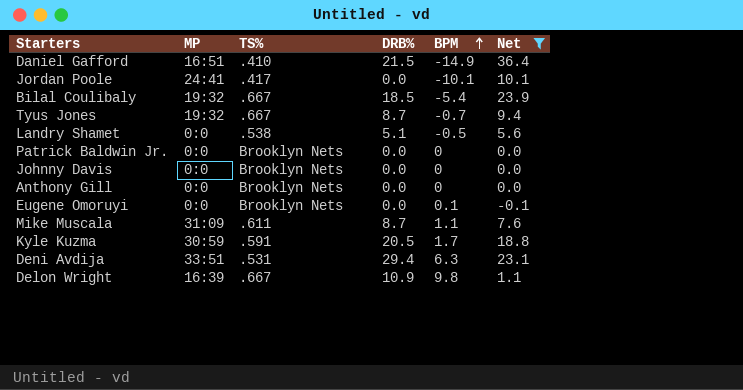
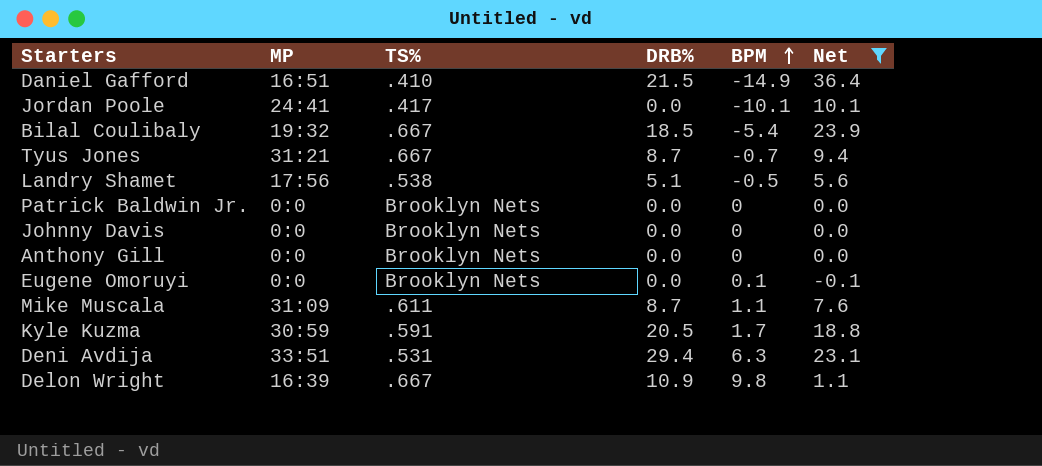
Tyus Jones | MP: 19:32 -> 31:21
Landry Shamet | MP: 0:0 -> 17:56

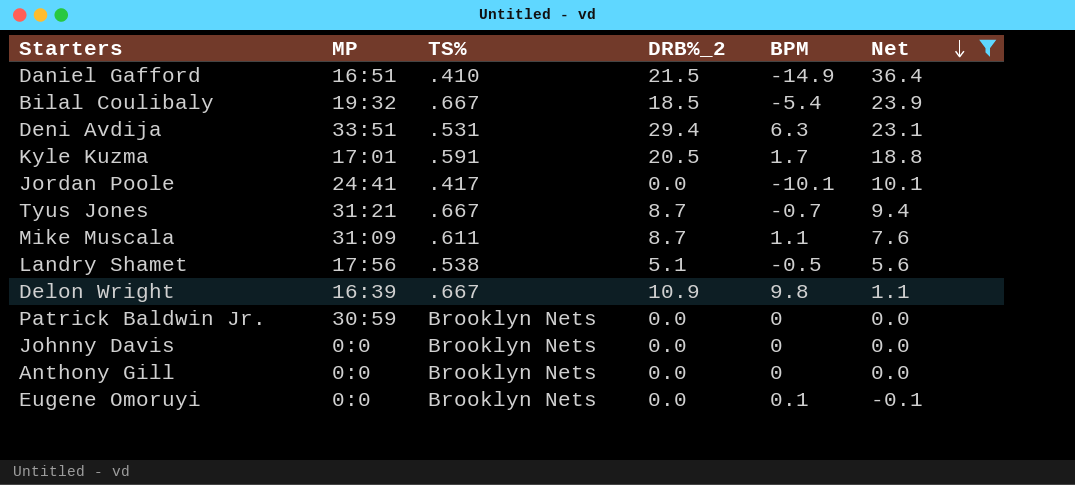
row order: BPM ascending -> Net descending
column name: DRB% -> DRB%_2
Kyle Kuzma | MP: 30:59 -> 17:01
Patrick Baldwin Jr. | MP: 0:0 -> 30:59

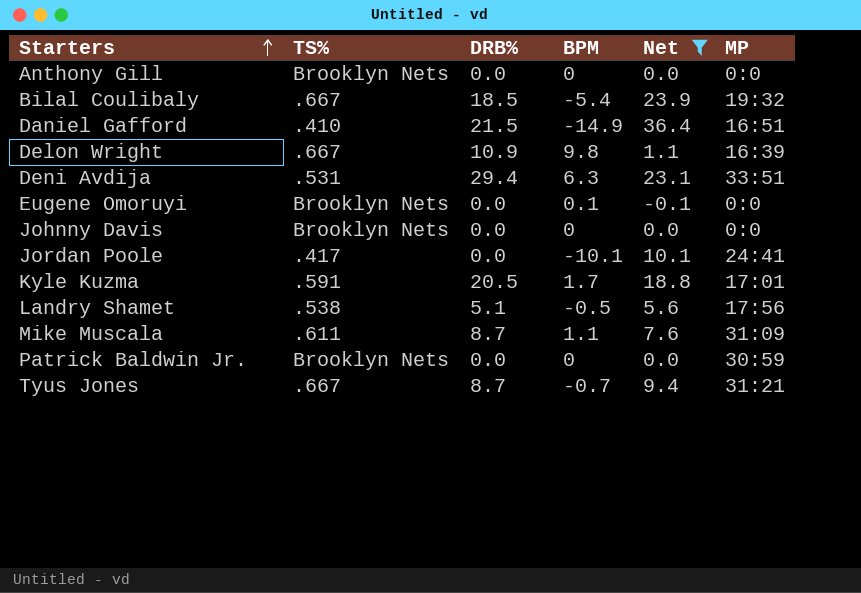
row order: Net descending -> Starters ascending
column name: DRB%_2 -> DRB%
column MP | position: 2 -> 6

